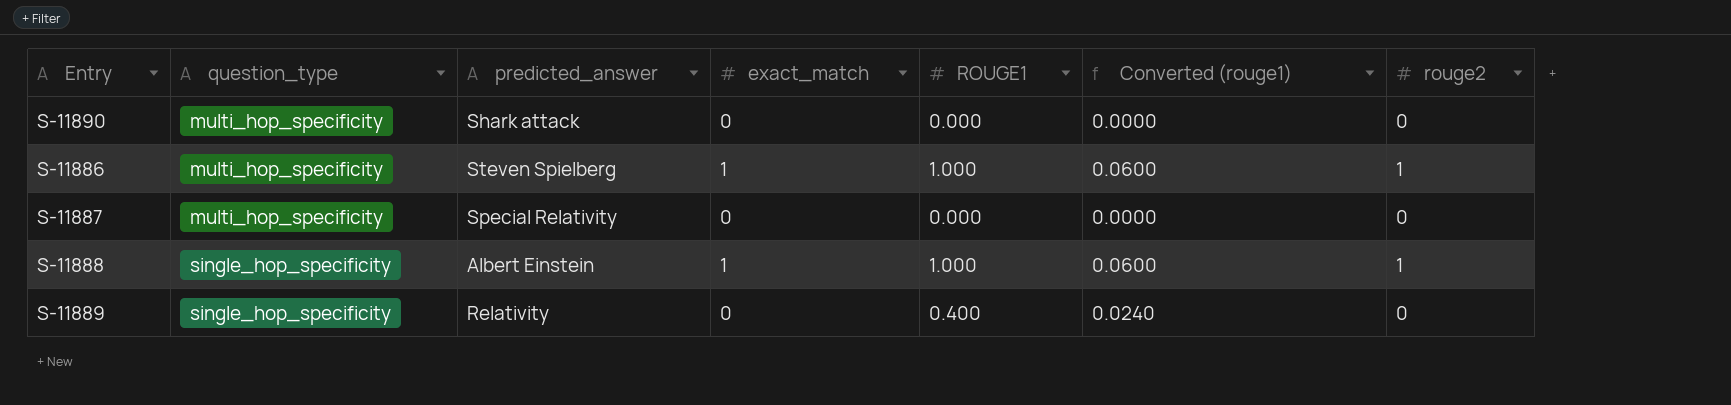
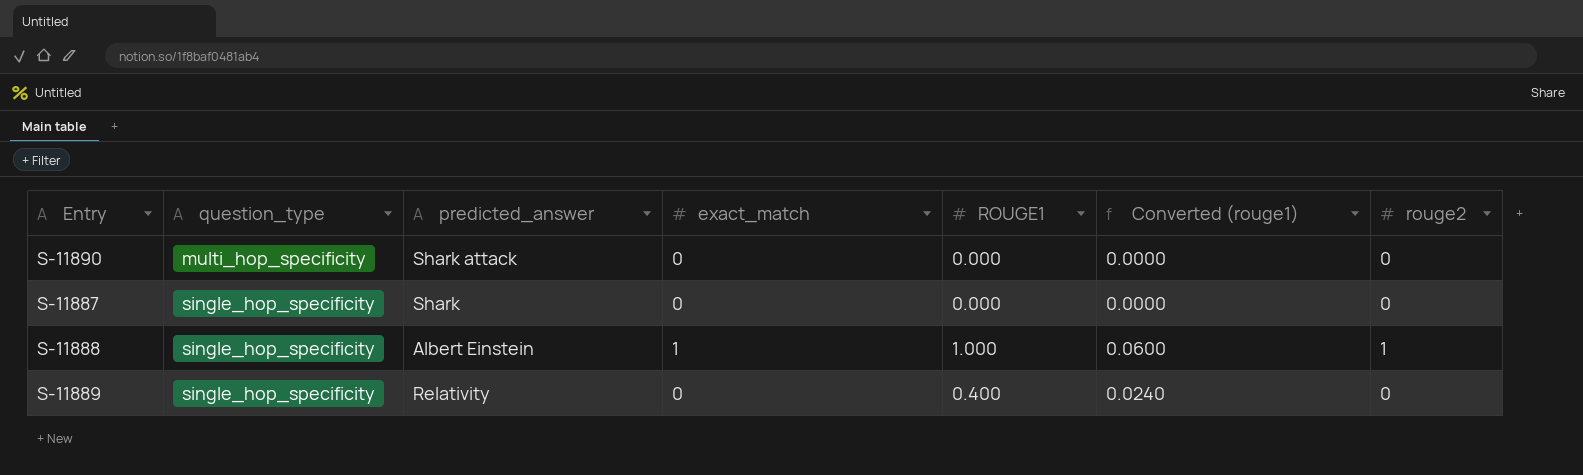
row S-11886: multi_hop_specificity | Steven Spielberg | 1 | 1.000 | 0.0600 | 1 -> none
S-11887 | question_type: multi_hop_specificity -> single_hop_specificity
S-11887 | predicted_answer: Special Relativity -> Shark

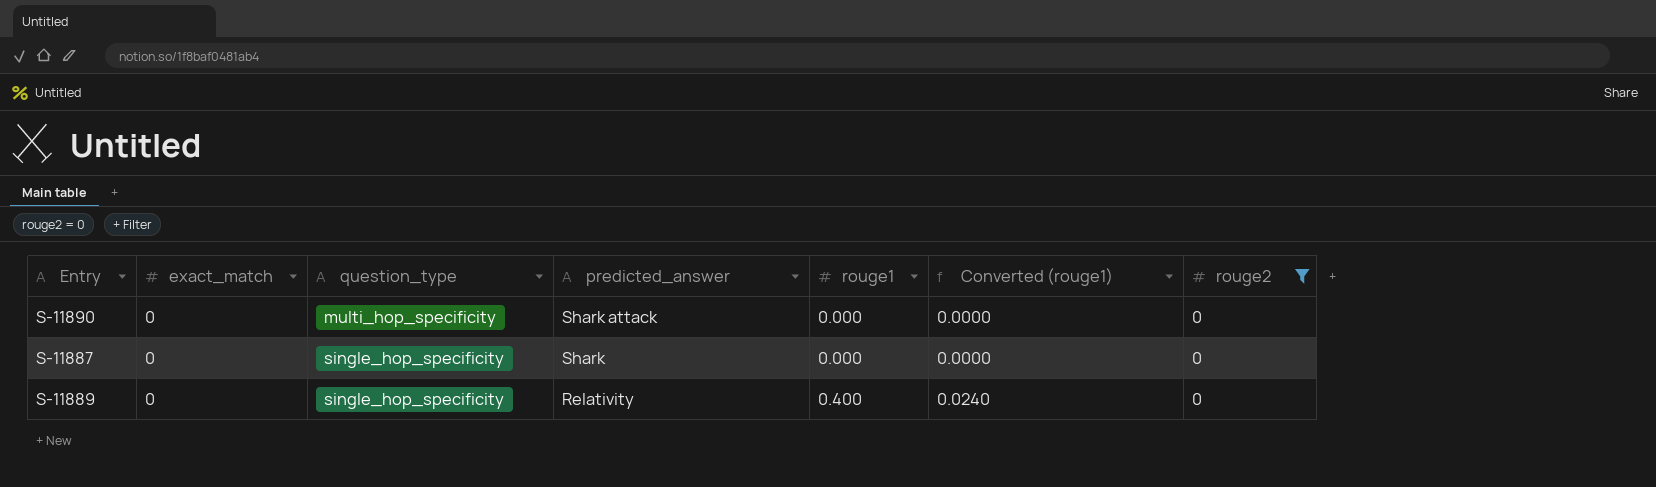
filter: none -> rouge2 = 0
column exact_match | position: 4 -> 2
column name: ROUGE1 -> rouge1

